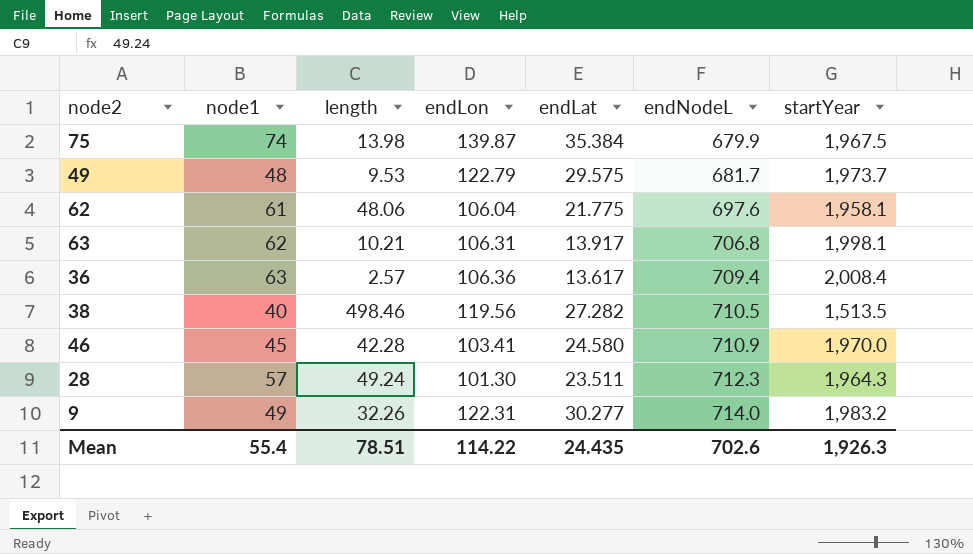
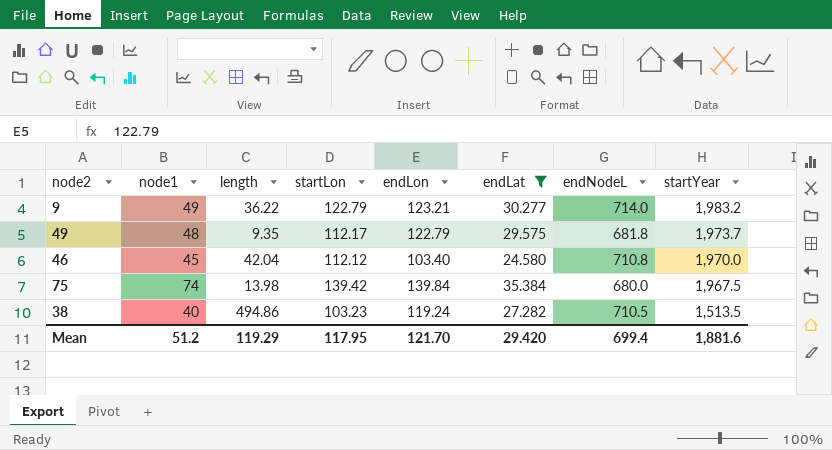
filter: none -> endLat >= 24.580
row order: endNodeL ascending -> startYear descending
column startLon | position: none -> 4
9 | length: 32.26 -> 36.22
9 | endLon: 122.31 -> 123.21
49 | length: 9.53 -> 9.35
49 | endNodeL: 681.7 -> 681.8
46 | length: 42.28 -> 42.04
46 | endLon: 103.41 -> 103.40
46 | endNodeL: 710.9 -> 710.8
75 | endLon: 139.87 -> 139.84
75 | endNodeL: 679.9 -> 680.0
38 | length: 498.46 -> 494.86
38 | endLon: 119.56 -> 119.24
Mean | node1: 55.4 -> 51.2
Mean | length: 78.51 -> 119.29
Mean | endLon: 114.22 -> 121.70
Mean | endLat: 24.435 -> 29.420
Mean | endNodeL: 702.6 -> 699.4
Mean | startYear: 1,926.3 -> 1,881.6

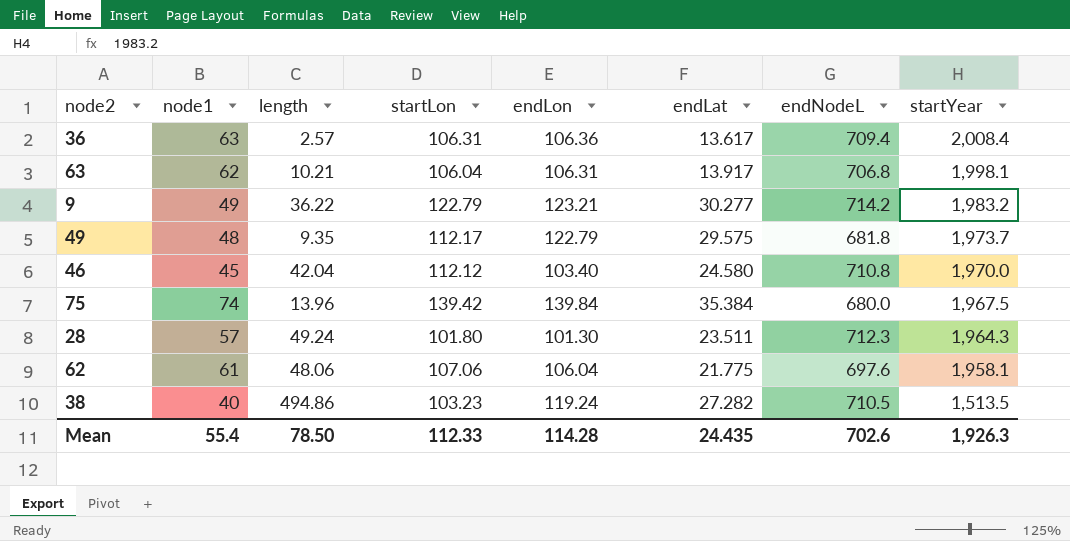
filter: endLat >= 24.580 -> none
9 | endNodeL: 714.0 -> 714.2
75 | length: 13.98 -> 13.96
Mean | node1: 51.2 -> 55.4
Mean | length: 119.29 -> 78.50
Mean | startLon: 117.95 -> 112.33
Mean | endLon: 121.70 -> 114.28
Mean | endLat: 29.420 -> 24.435
Mean | endNodeL: 699.4 -> 702.6
Mean | startYear: 1,881.6 -> 1,926.3

